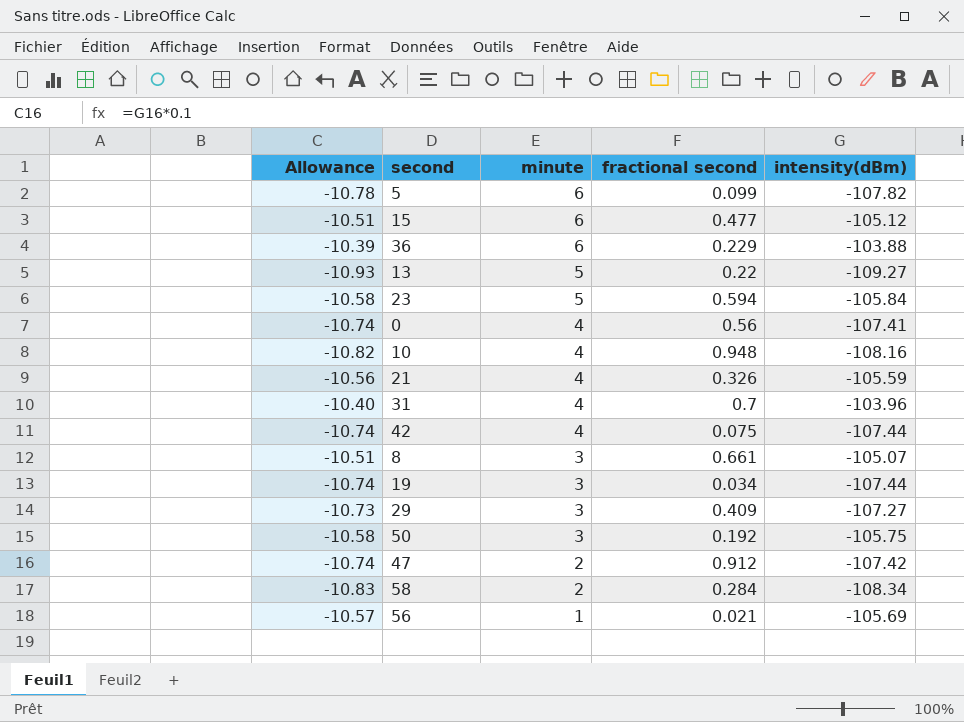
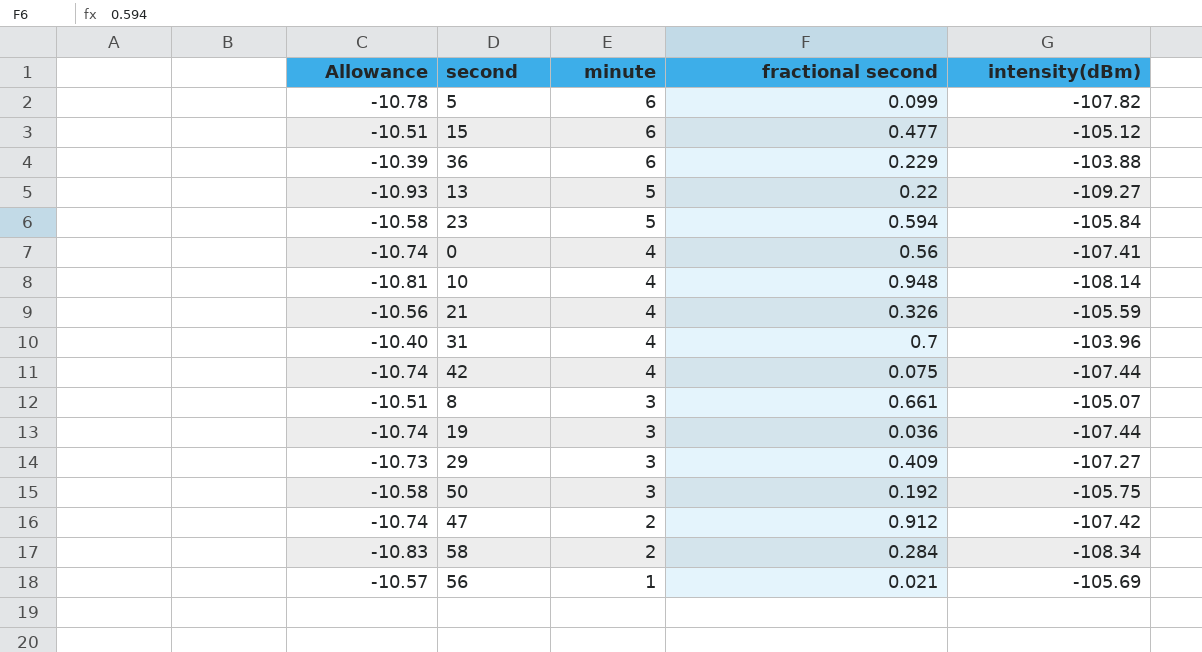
10 | Allowance: -10.82 -> -10.81
10 | intensity(dBm): -108.16 -> -108.14
19 | fractional second: 0.034 -> 0.036

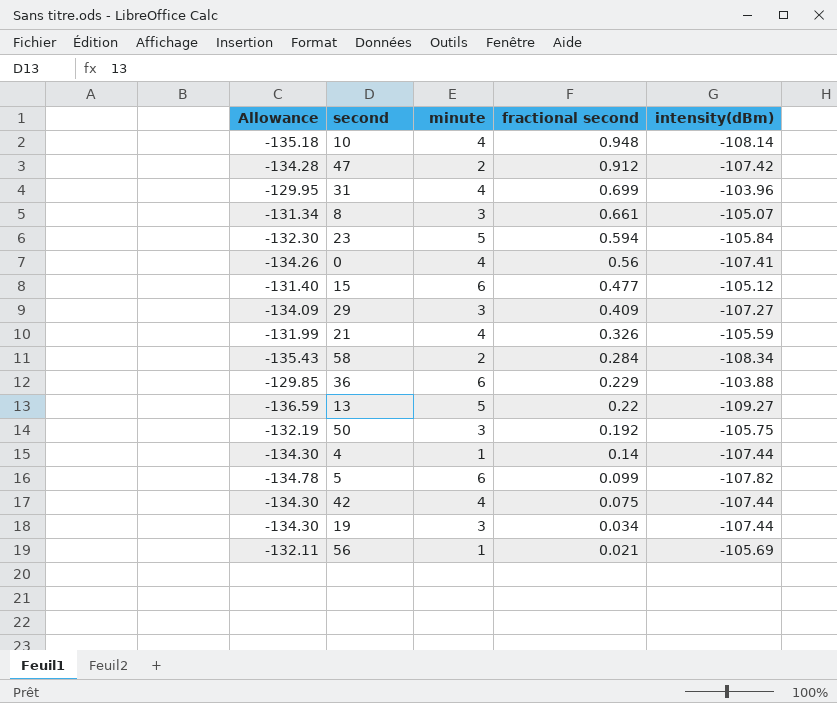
row order: minute descending -> fractional second descending
column Allowance | formula: [intensity(dBm)] * 0.1 -> [intensity(dBm)] * 1.25
31 | fractional second: 0.7 -> 0.699
row 4: none -> -134.30 | 1 | 0.14 | -107.44
19 | fractional second: 0.036 -> 0.034

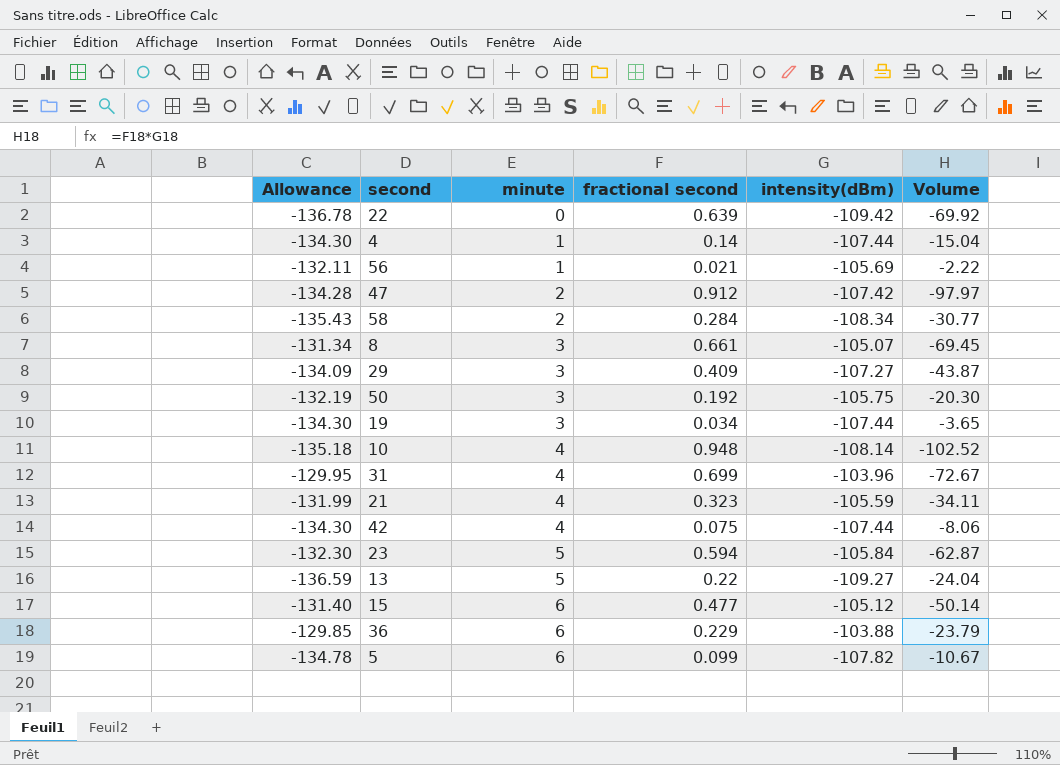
row order: fractional second descending -> minute ascending
column Volume | formula: none -> [fractional second] * [intensity(dBm)]
row 0: -134.26 | 4 | 0.56 | -107.41 -> none
row 22: none -> -136.78 | 0 | 0.639 | -109.42 | -69.92
21 | fractional second: 0.326 -> 0.323

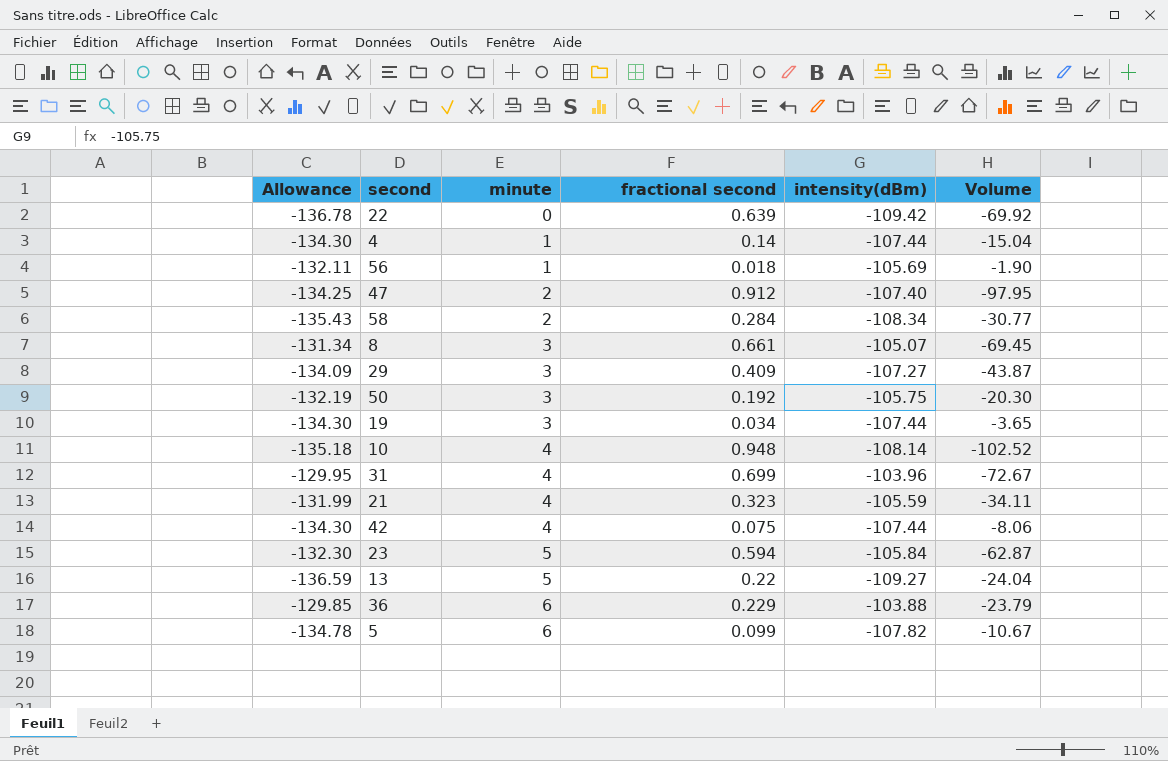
row 15: -131.40 | 6 | 0.477 | -105.12 | -50.14 -> none
56 | fractional second: 0.021 -> 0.018
56 | Volume: -2.22 -> -1.90
47 | Allowance: -134.28 -> -134.25
47 | intensity(dBm): -107.42 -> -107.40
47 | Volume: -97.97 -> -97.95

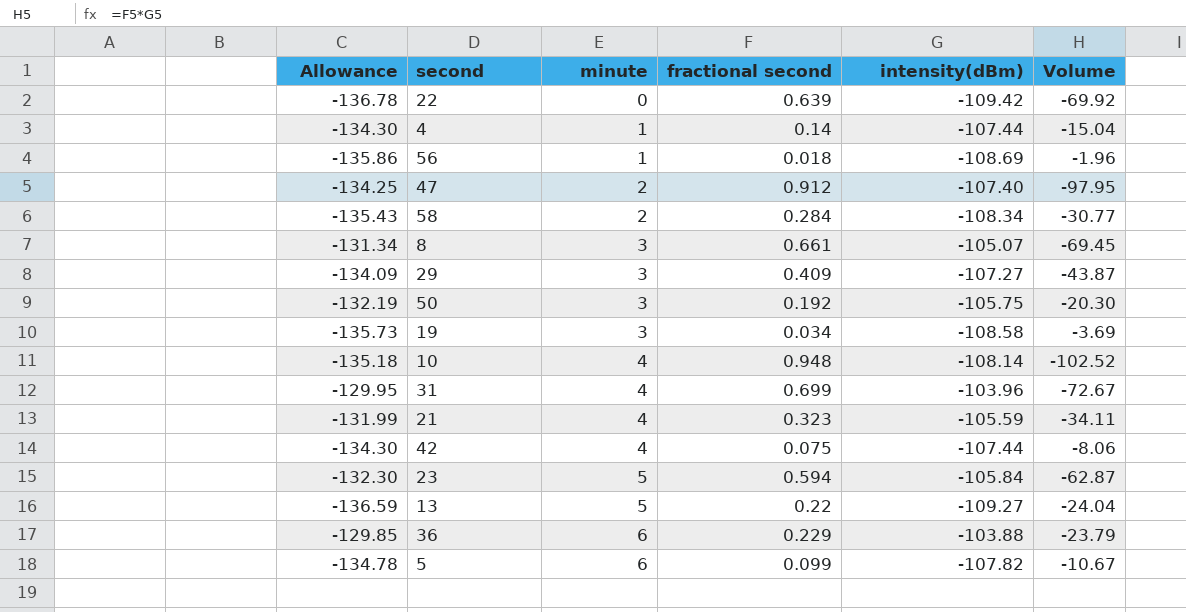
56 | Allowance: -132.11 -> -135.86
56 | intensity(dBm): -105.69 -> -108.69
56 | Volume: -1.90 -> -1.96
19 | Allowance: -134.30 -> -135.73
19 | intensity(dBm): -107.44 -> -108.58
19 | Volume: -3.65 -> -3.69

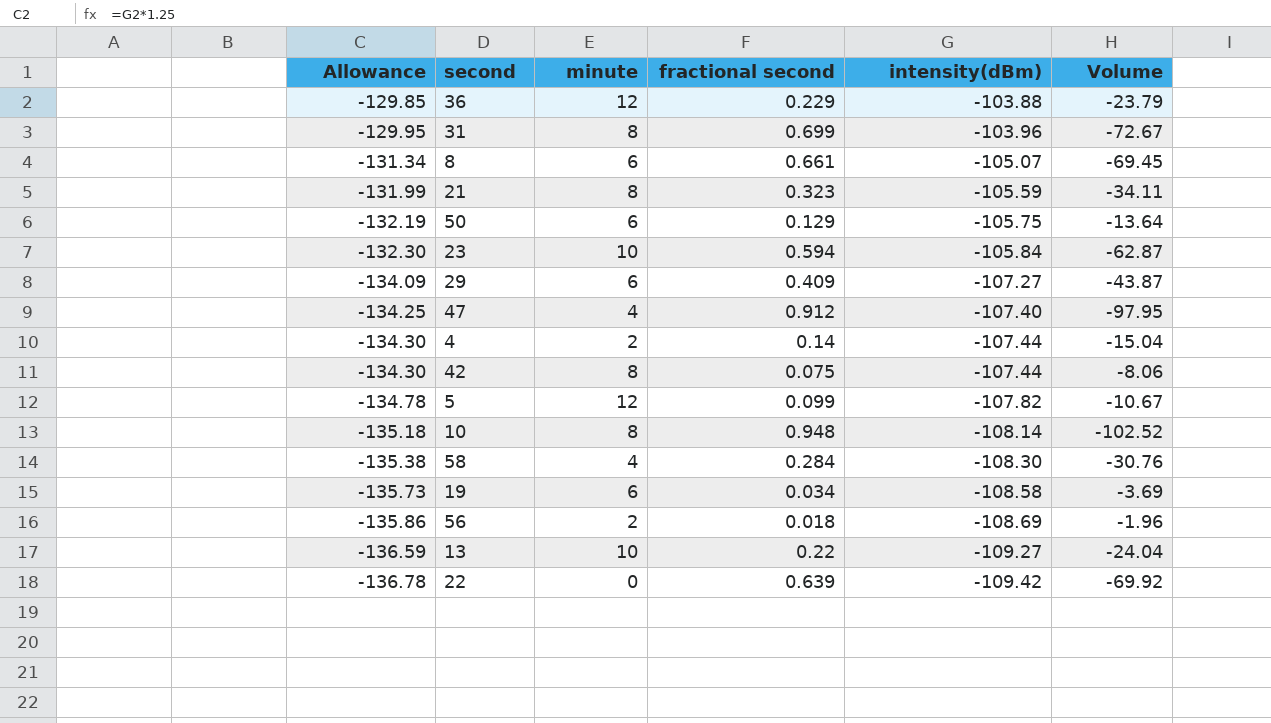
row order: minute ascending -> Allowance descending
36 | minute: 6 -> 12
31 | minute: 4 -> 8
8 | minute: 3 -> 6
21 | minute: 4 -> 8
50 | minute: 3 -> 6
50 | fractional second: 0.192 -> 0.129
50 | Volume: -20.30 -> -13.64
23 | minute: 5 -> 10
29 | minute: 3 -> 6
47 | minute: 2 -> 4
4 | minute: 1 -> 2
42 | minute: 4 -> 8
5 | minute: 6 -> 12
10 | minute: 4 -> 8
58 | Allowance: -135.43 -> -135.38
58 | minute: 2 -> 4
58 | intensity(dBm): -108.34 -> -108.30
58 | Volume: -30.77 -> -30.76
19 | minute: 3 -> 6
56 | minute: 1 -> 2
13 | minute: 5 -> 10

